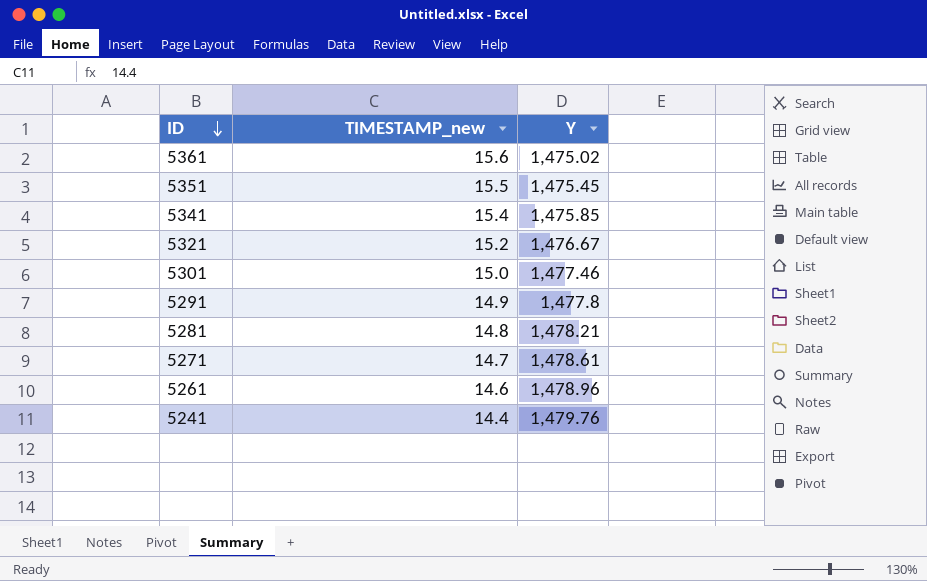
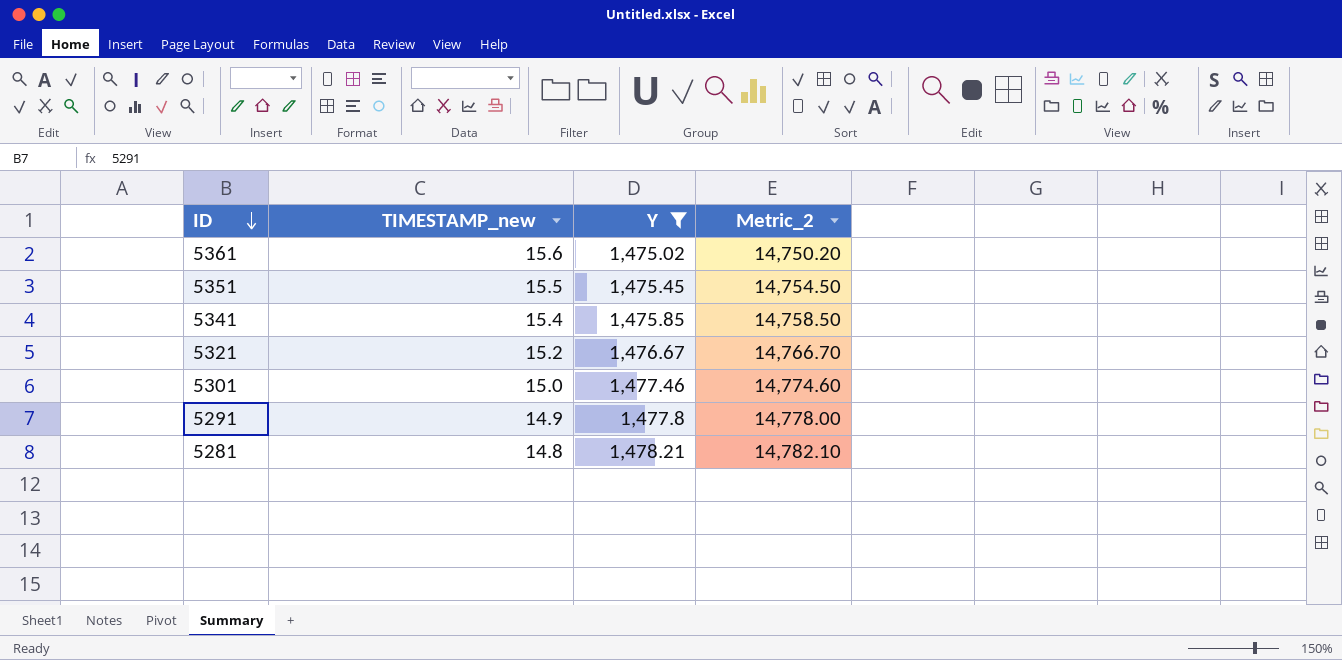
filter: none -> Y <= 1,478.21
column Metric_2 | formula: none -> [Y] * 10

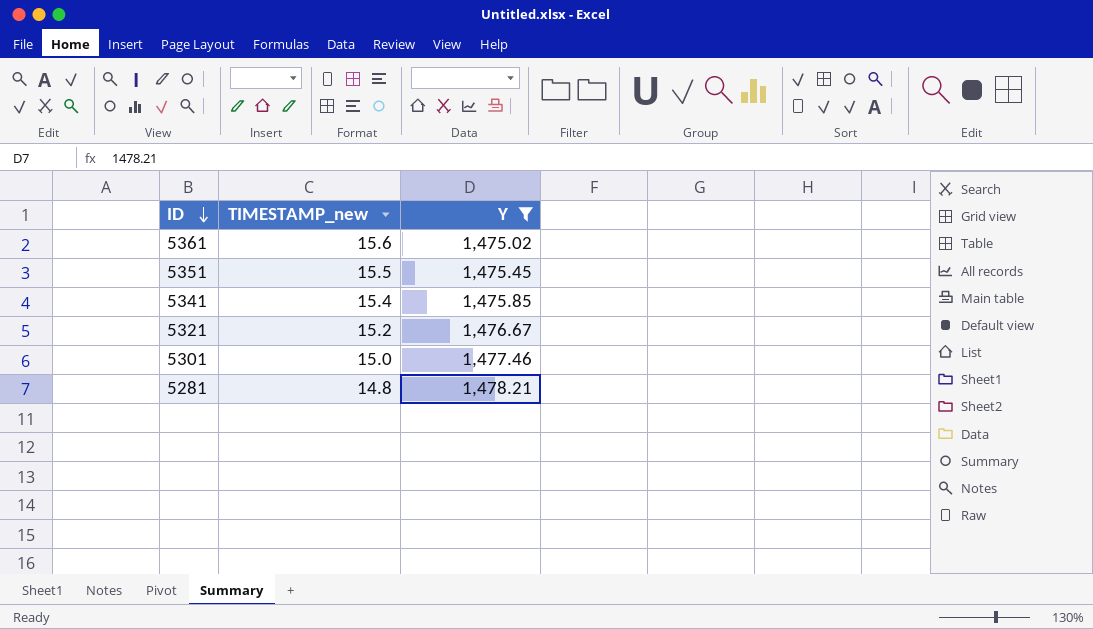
column Metric_2 | formula: [Y] * 10 -> none
row 5291: 14.9 | 1,477.8 | 14,778.00 -> none

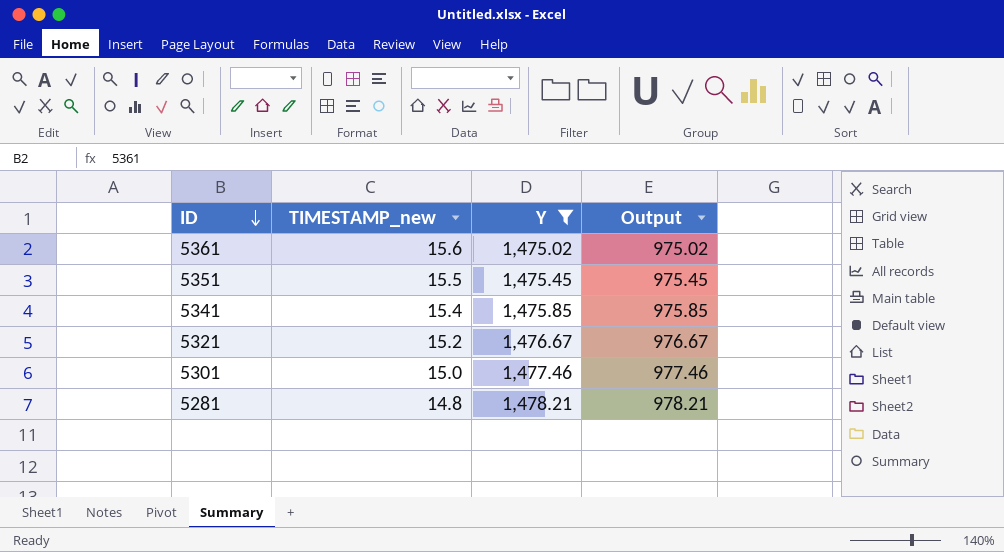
column Output | formula: none -> [Y] - 500

